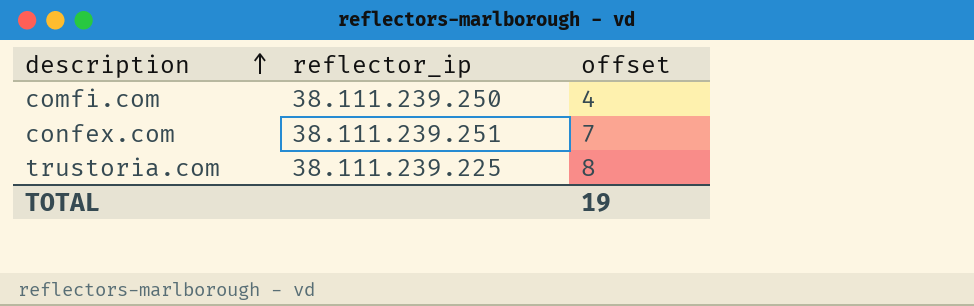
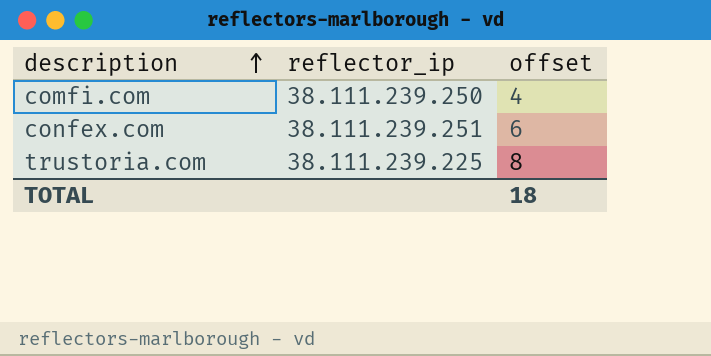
confex.com | offset: 7 -> 6
TOTAL | offset: 19 -> 18

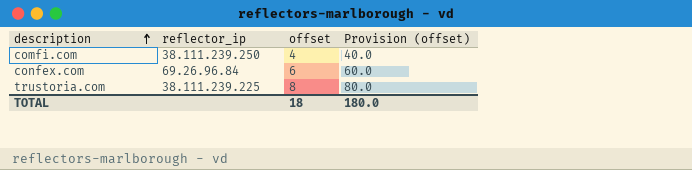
column Provision (offset) | formula: none -> [offset] * 10
confex.com | reflector_ip: 38.111.239.251 -> 69.26.96.84

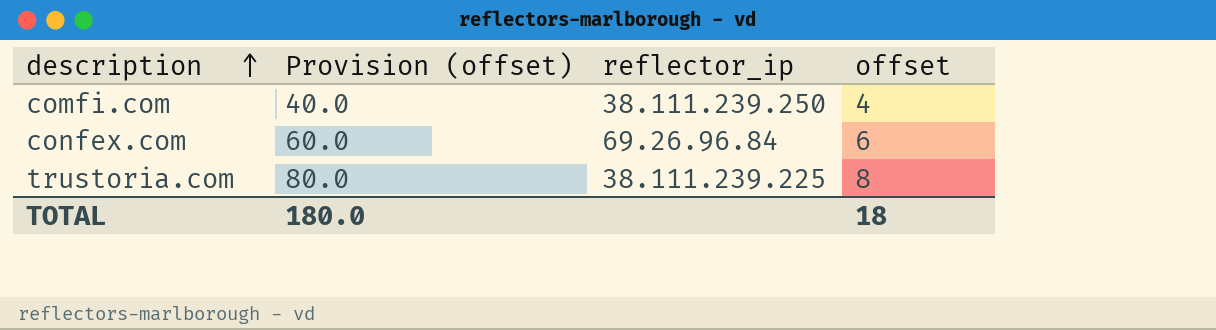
column Provision (offset) | position: 4 -> 2

